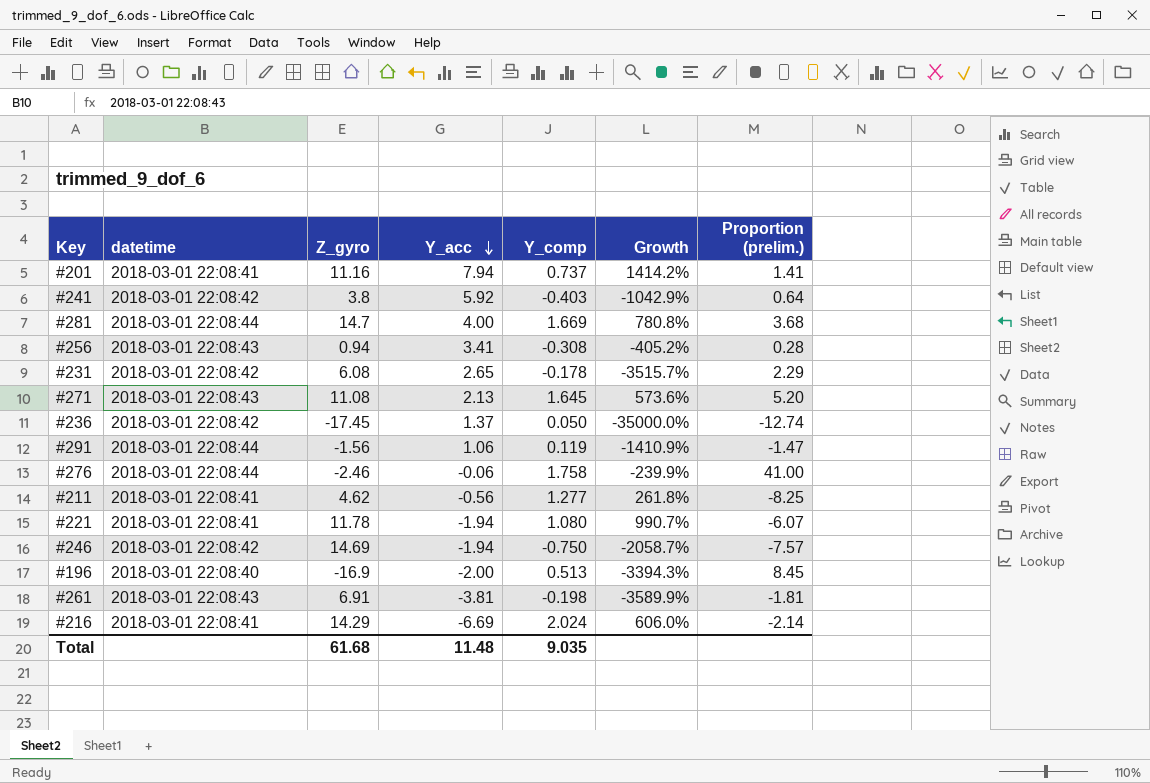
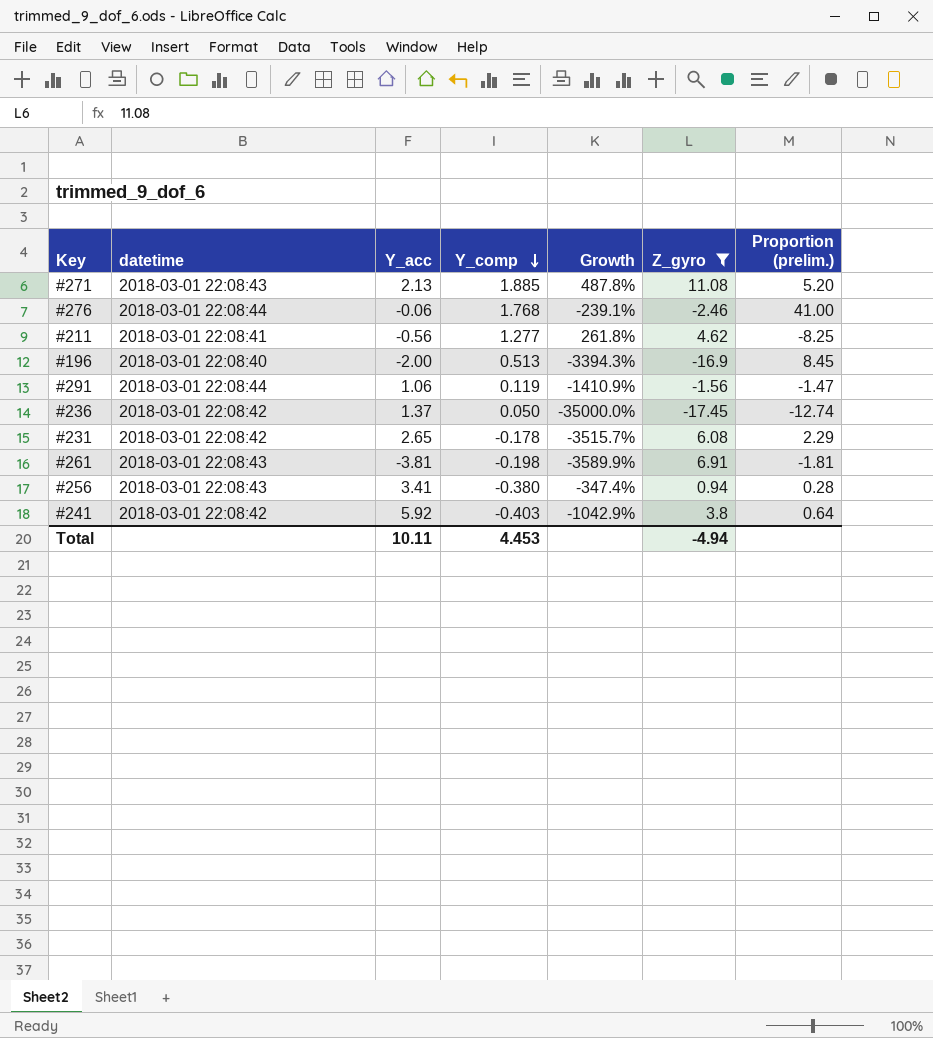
filter: none -> Z_gyro <= 11.08
row order: Y_acc descending -> Y_comp descending
column Z_gyro | position: 3 -> 6
#271 | Y_comp: 1.645 -> 1.885
#271 | Growth: 573.6% -> 487.8%
#276 | Y_comp: 1.758 -> 1.768
#276 | Growth: -239.9% -> -239.1%
#256 | Y_comp: -0.308 -> -0.380
#256 | Growth: -405.2% -> -347.4%
Total | Y_acc: 11.48 -> 10.11
Total | Y_comp: 9.035 -> 4.453
Total | Z_gyro: 61.68 -> -4.94

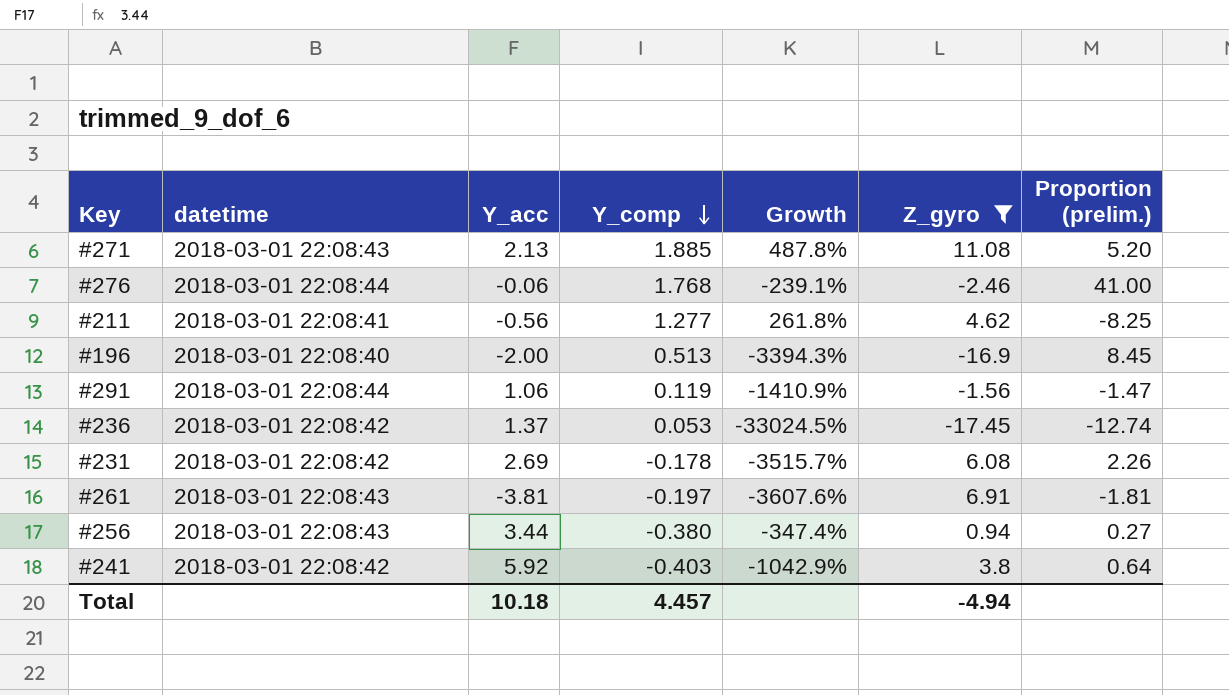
#236 | Y_comp: 0.050 -> 0.053
#236 | Growth: -35000.0% -> -33024.5%
#231 | Y_acc: 2.65 -> 2.69
#231 | Proportion (prelim.): 2.29 -> 2.26
#261 | Y_comp: -0.198 -> -0.197
#261 | Growth: -3589.9% -> -3607.6%
#256 | Y_acc: 3.41 -> 3.44
#256 | Proportion (prelim.): 0.28 -> 0.27
Total | Y_acc: 10.11 -> 10.18
Total | Y_comp: 4.453 -> 4.457

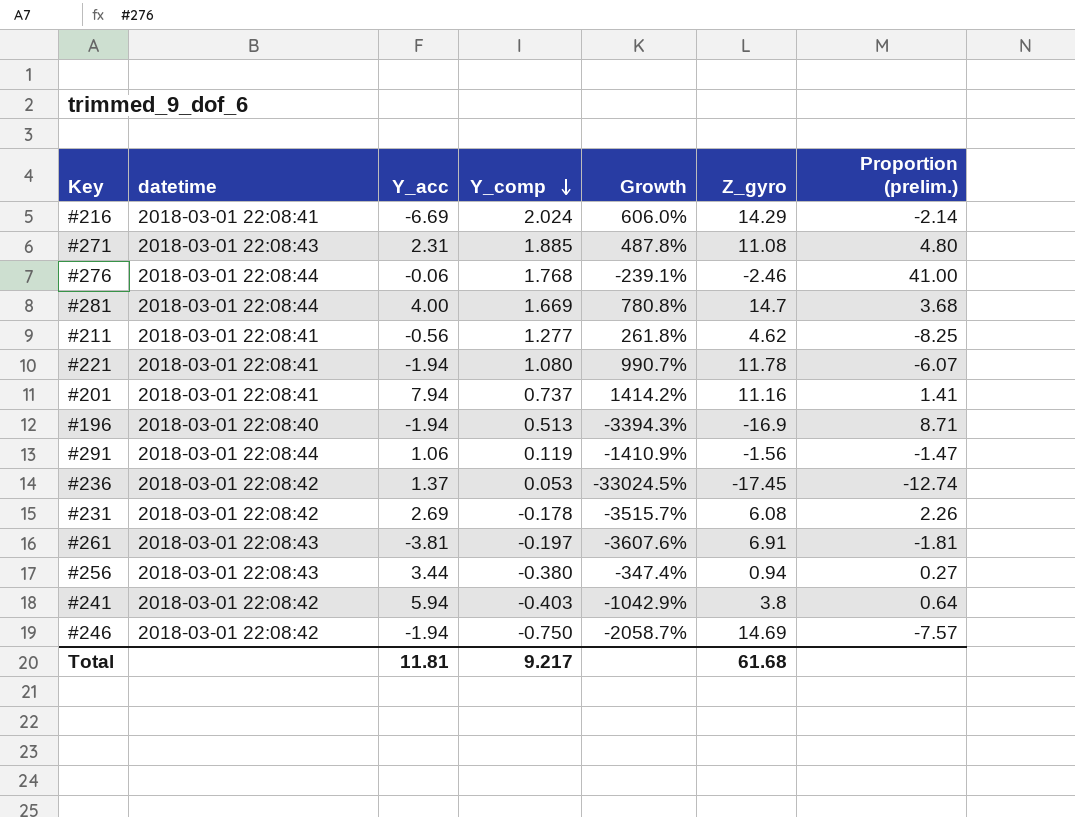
filter: Z_gyro <= 11.08 -> none
#271 | Y_acc: 2.13 -> 2.31
#271 | Proportion (prelim.): 5.20 -> 4.80
#196 | Y_acc: -2.00 -> -1.94
#196 | Proportion (prelim.): 8.45 -> 8.71
#241 | Y_acc: 5.92 -> 5.94
Total | Y_acc: 10.18 -> 11.81
Total | Y_comp: 4.457 -> 9.217
Total | Z_gyro: -4.94 -> 61.68

